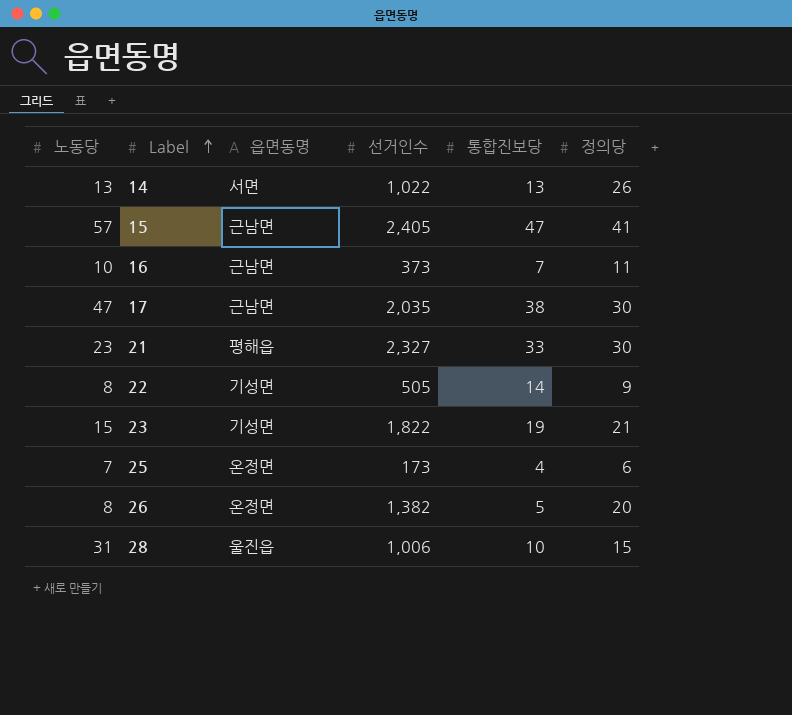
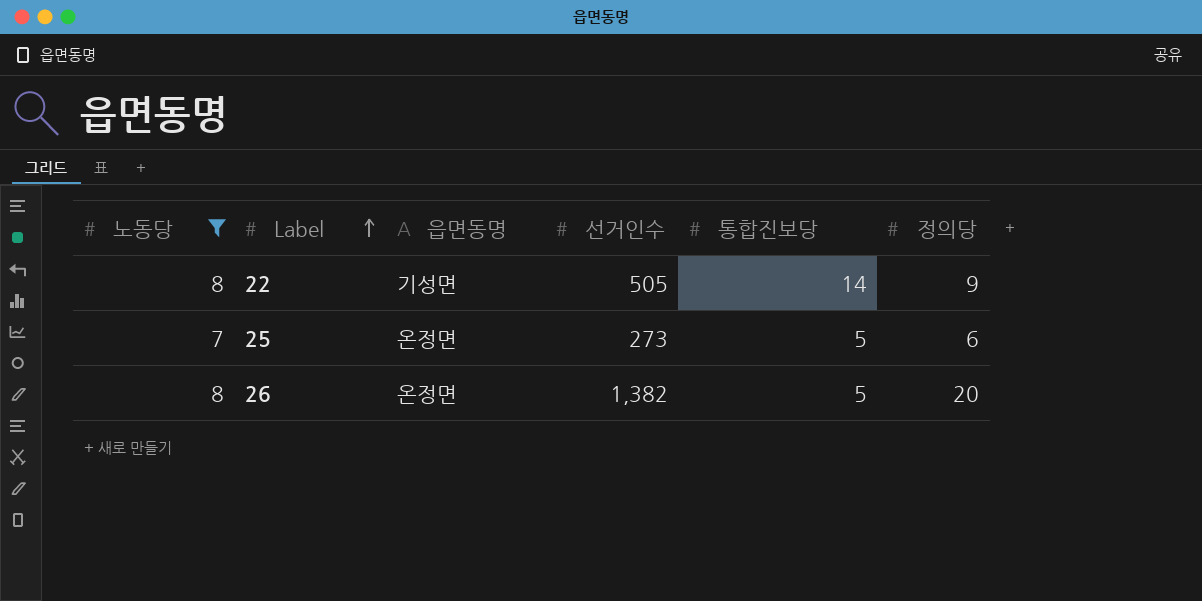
filter: none -> 노동당 <= 8
25 | 선거인수: 173 -> 273
25 | 통합진보당: 4 -> 5

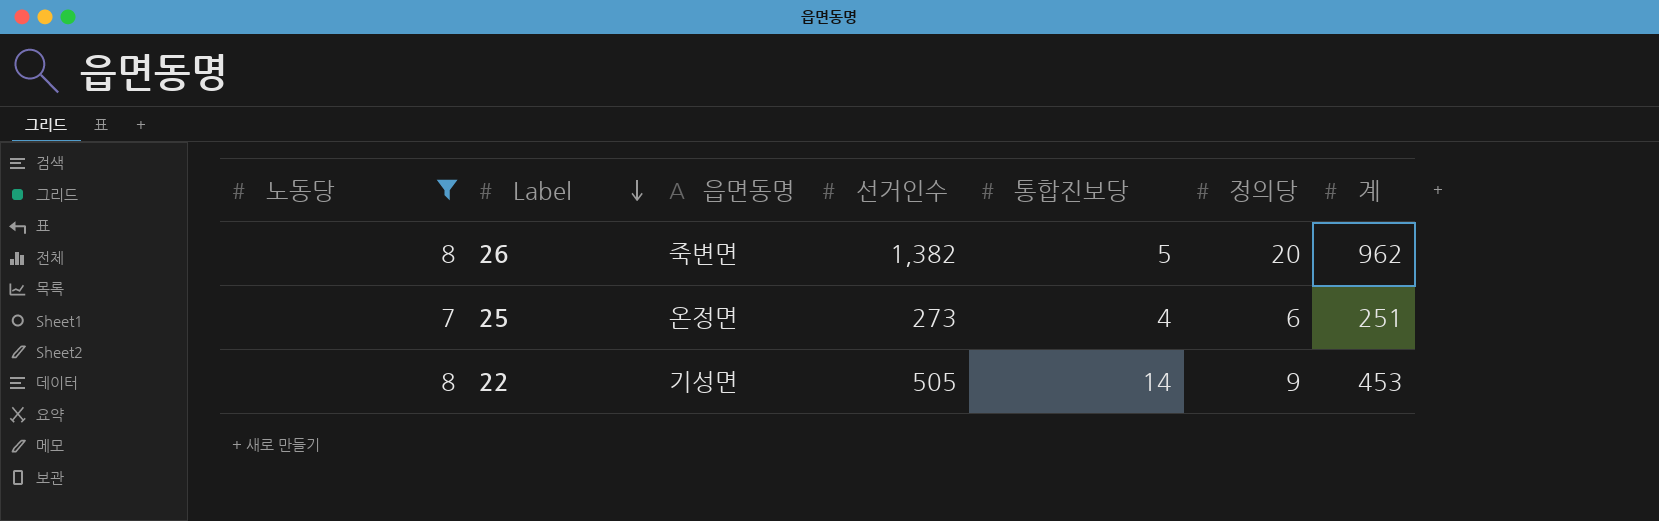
row order: Label ascending -> Label descending
column 계 | position: none -> 7
26 | 읍면동명: 온정면 -> 죽변면
25 | 통합진보당: 5 -> 4

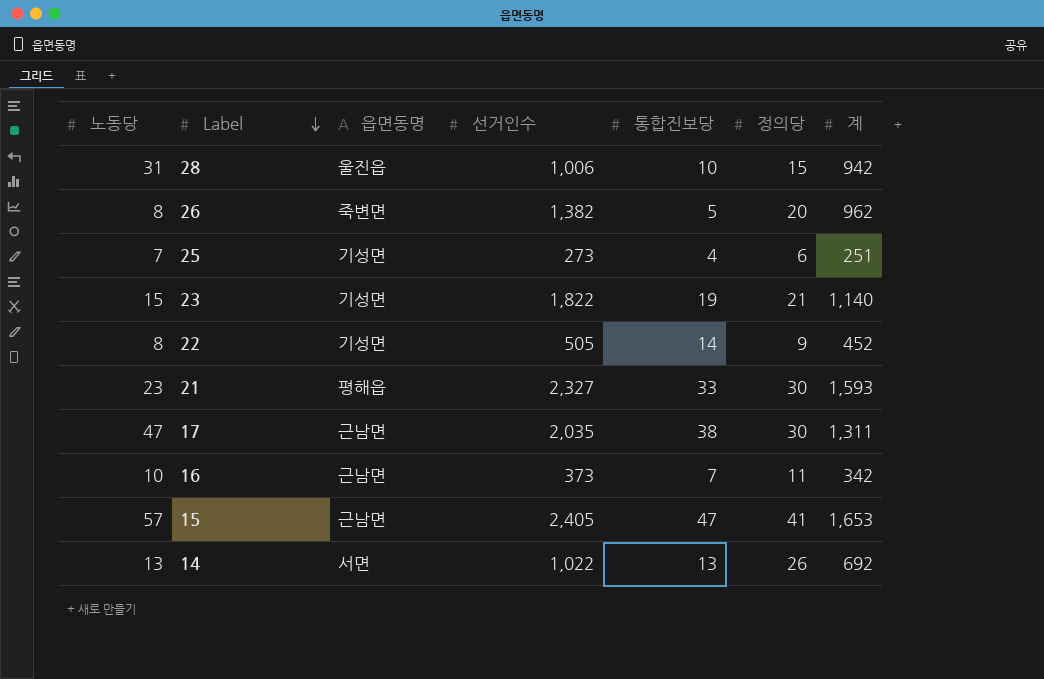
filter: 노동당 <= 8 -> none
25 | 읍면동명: 온정면 -> 기성면
22 | 계: 453 -> 452

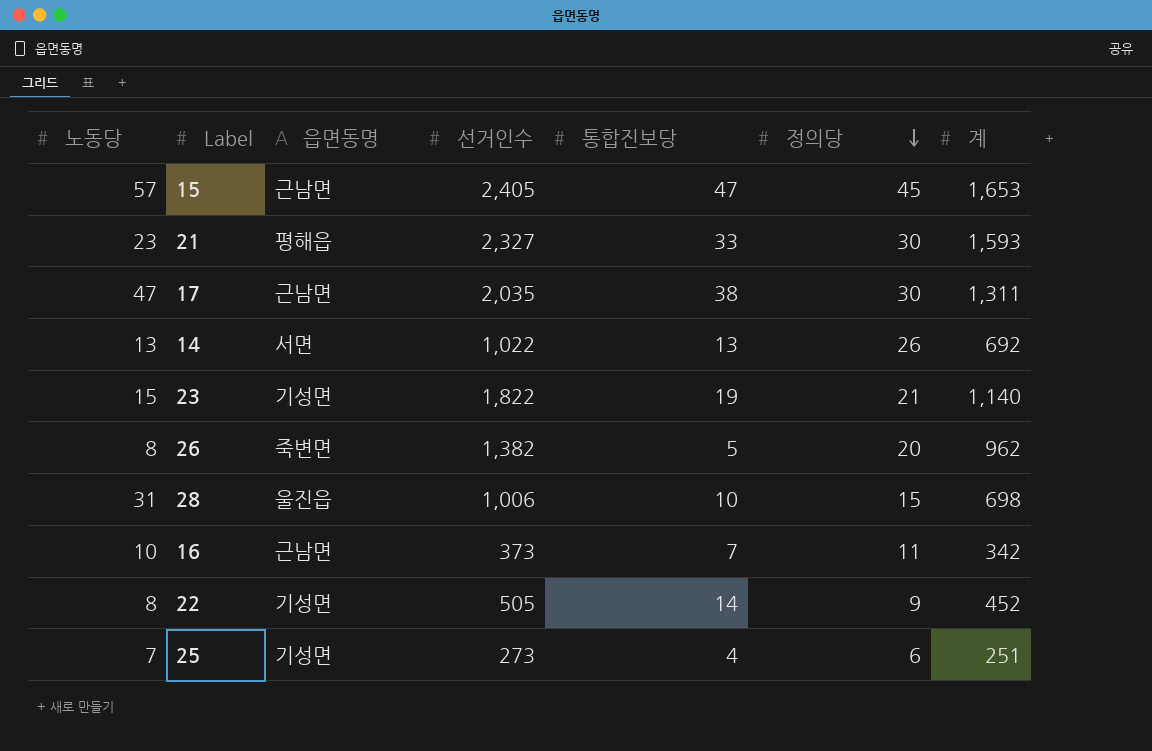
row order: Label descending -> 정의당 descending
15 | 정의당: 41 -> 45
28 | 계: 942 -> 698

